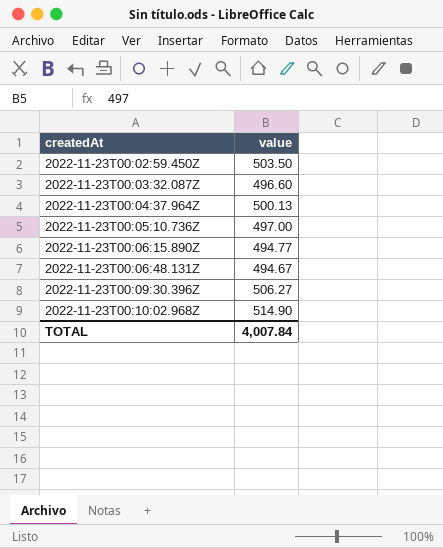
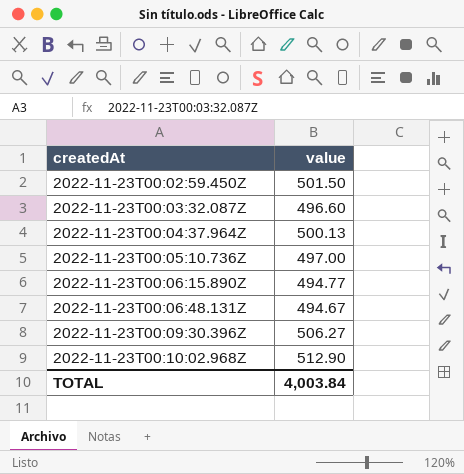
2022-11-23T00:02:59.450Z | value: 503.50 -> 501.50
2022-11-23T00:10:02.968Z | value: 514.90 -> 512.90
TOTAL | value: 4,007.84 -> 4,003.84

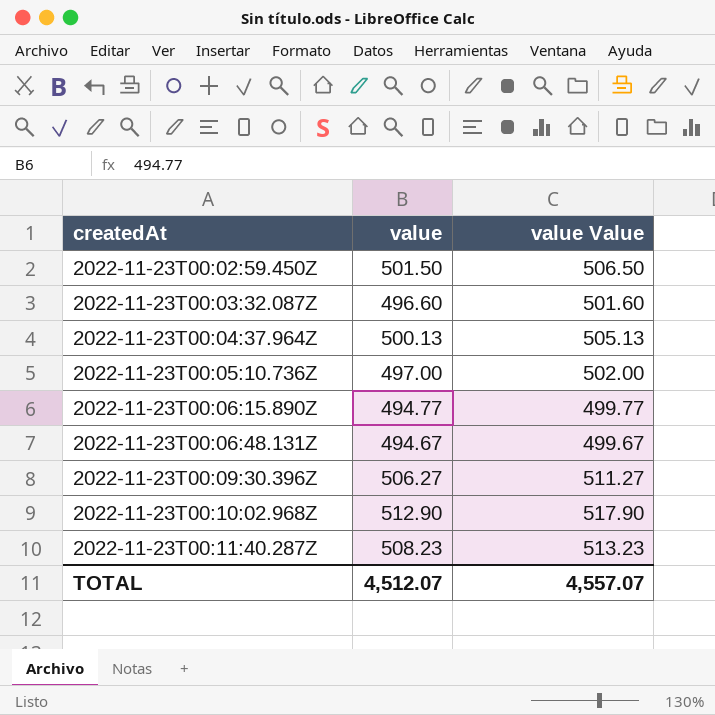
column value Value | formula: none -> [value] + 5
row 2022-11-23T00:11:40.287Z: none -> 508.23 | 513.23
TOTAL | value: 4,003.84 -> 4,512.07

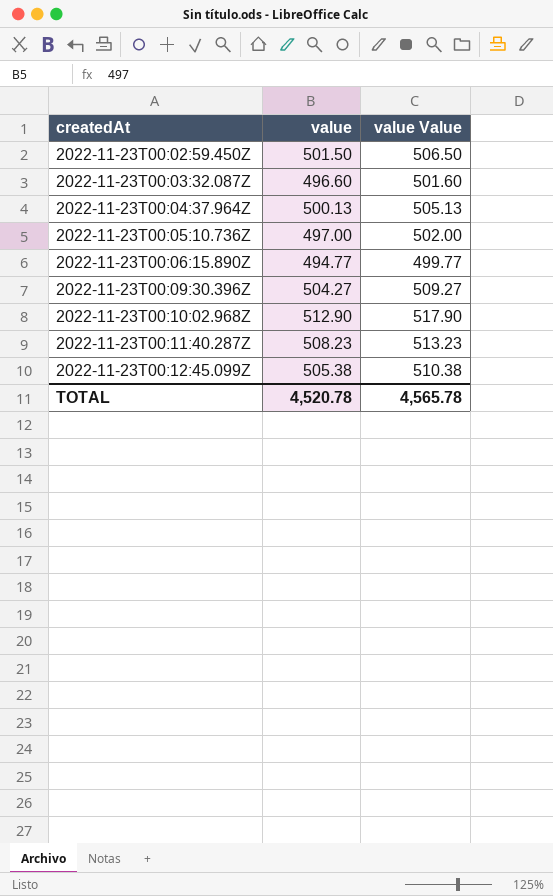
row 2022-11-23T00:06:48.131Z: 494.67 | 499.67 -> none
2022-11-23T00:09:30.396Z | value: 506.27 -> 504.27
2022-11-23T00:09:30.396Z | value Value: 511.27 -> 509.27
row 2022-11-23T00:12:45.099Z: none -> 505.38 | 510.38
TOTAL | value: 4,512.07 -> 4,520.78
TOTAL | value Value: 4,557.07 -> 4,565.78

